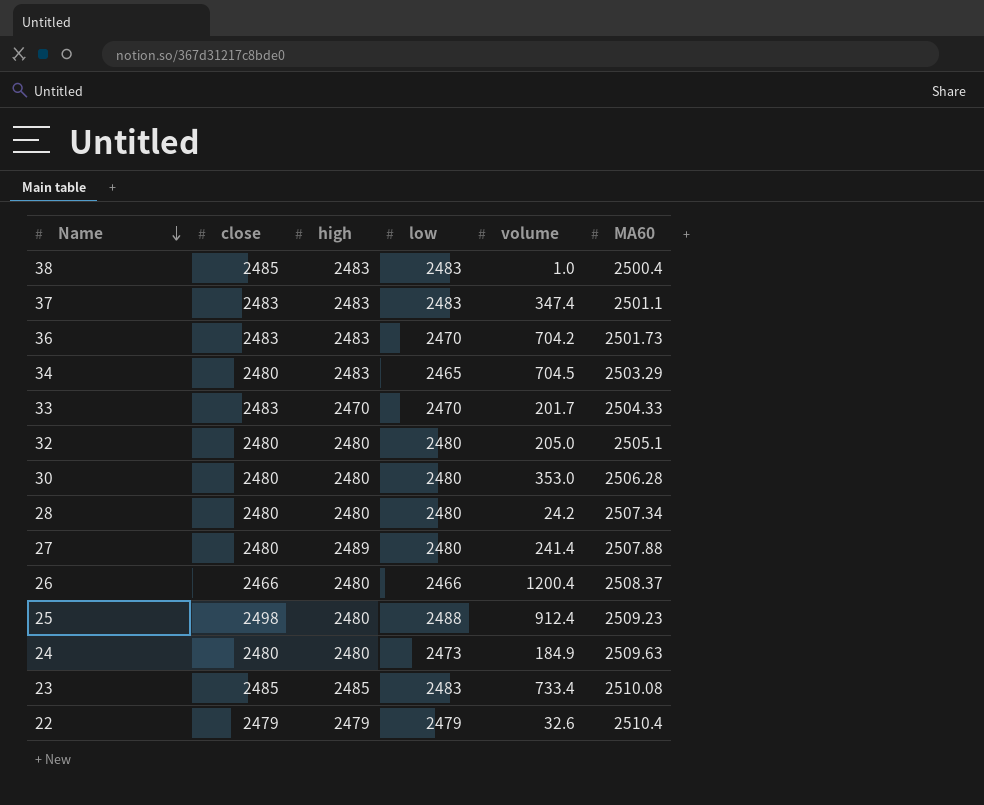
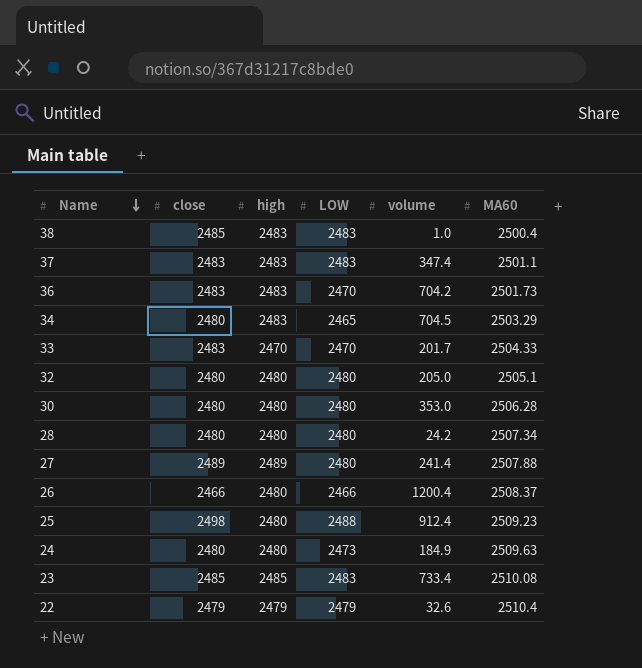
column name: low -> LOW
27 | close: 2480 -> 2489

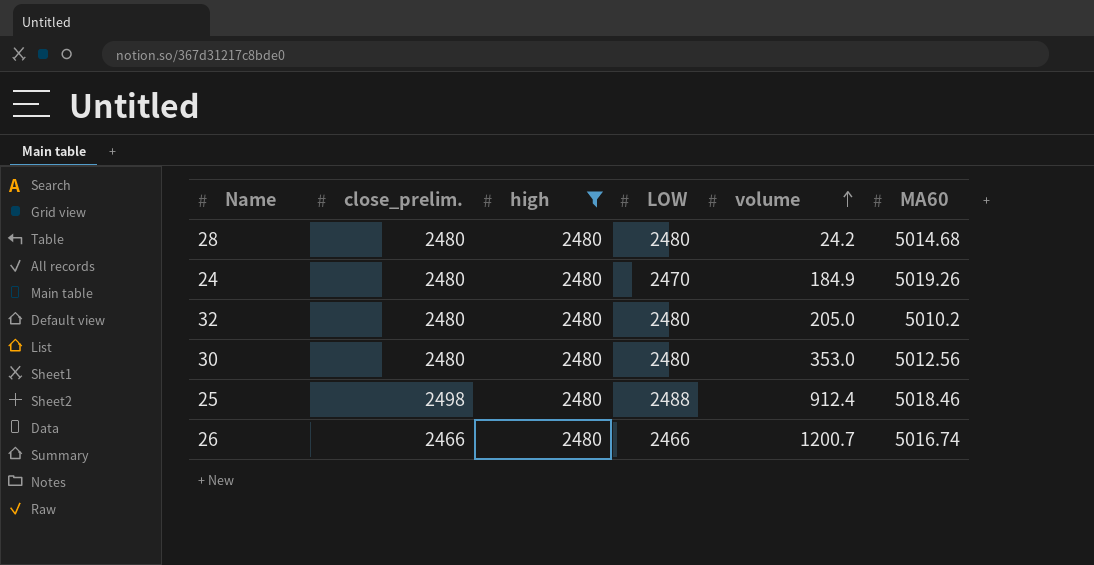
filter: none -> high = 2480
row order: Name descending -> volume ascending
column name: close -> close_prelim.
28 | MA60: 2507.34 -> 5014.68
24 | LOW: 2473 -> 2470
24 | MA60: 2509.63 -> 5019.26
32 | MA60: 2505.1 -> 5010.2
30 | MA60: 2506.28 -> 5012.56
25 | MA60: 2509.23 -> 5018.46
26 | volume: 1200.4 -> 1200.7
26 | MA60: 2508.37 -> 5016.74

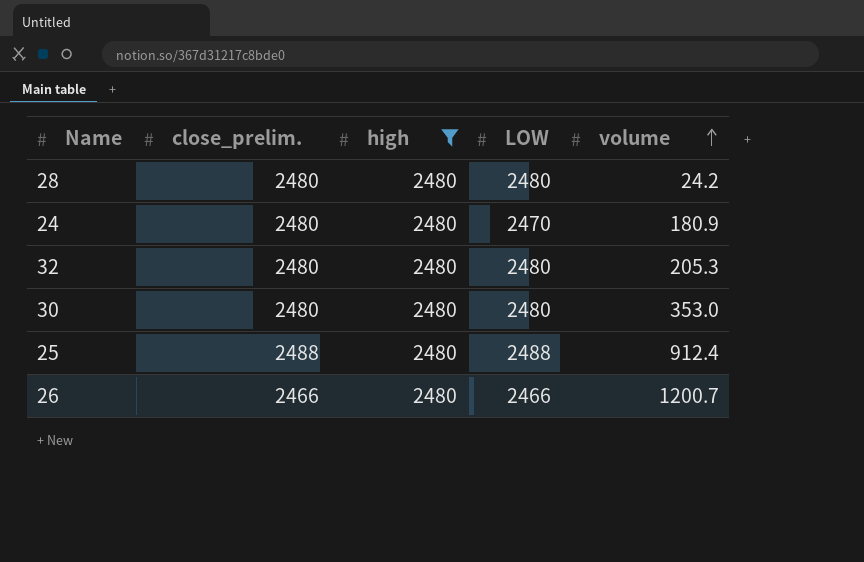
column MA60 | position: 6 -> none
24 | volume: 184.9 -> 180.9
32 | volume: 205.0 -> 205.3
25 | close_prelim.: 2498 -> 2488

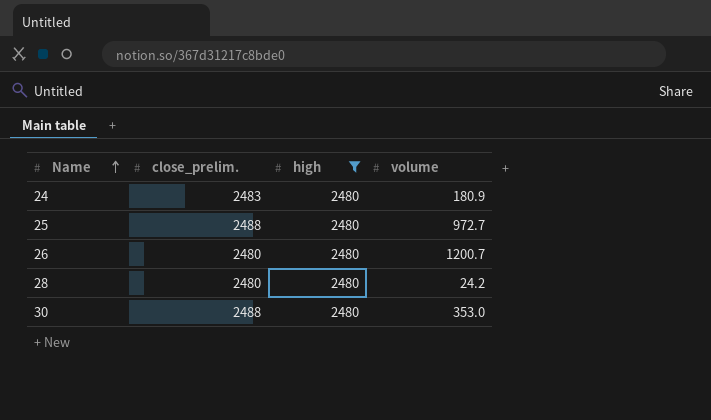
row order: volume ascending -> Name ascending
column LOW | position: 4 -> none
row 32: 2480 | 2480 | 2480 | 205.3 -> none
24 | close_prelim.: 2480 -> 2483
25 | volume: 912.4 -> 972.7
26 | close_prelim.: 2466 -> 2480
30 | close_prelim.: 2480 -> 2488

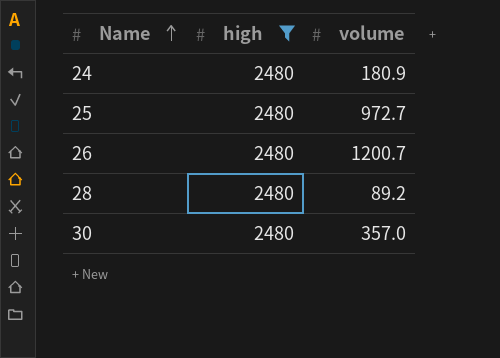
column close_prelim. | position: 2 -> none
28 | volume: 24.2 -> 89.2
30 | volume: 353.0 -> 357.0

